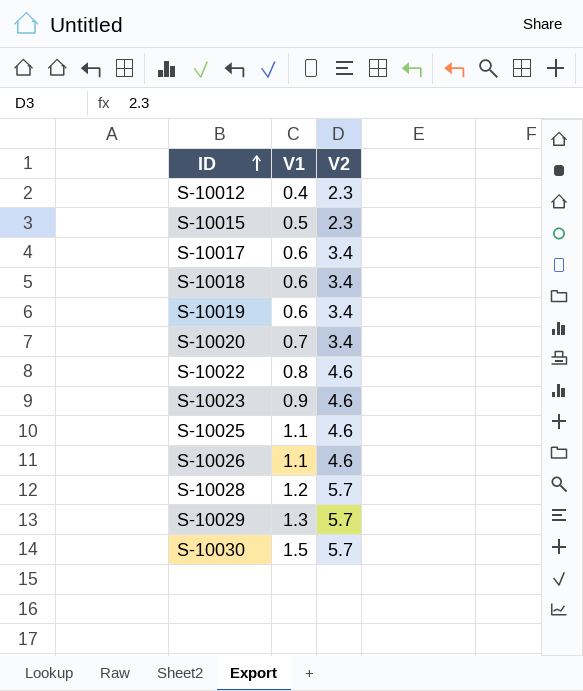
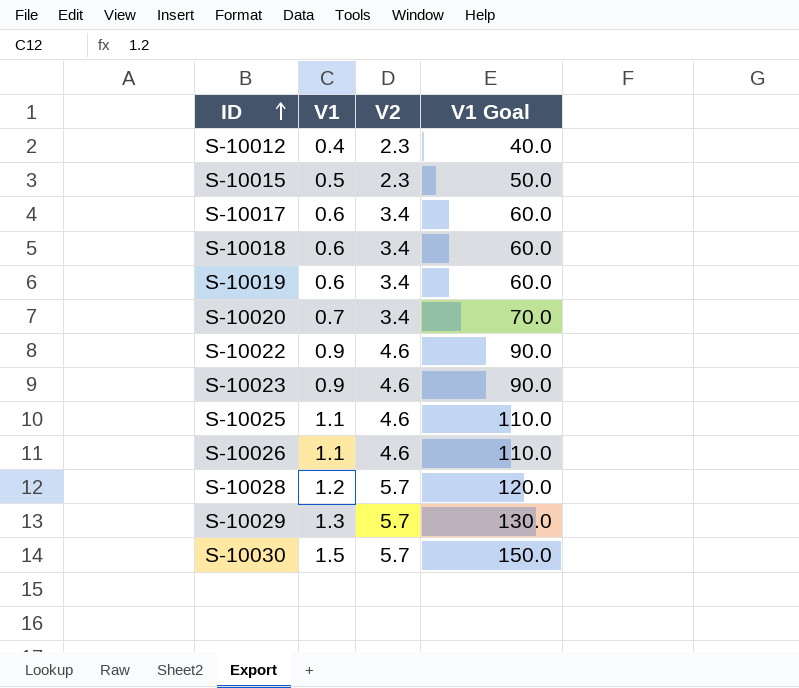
column V1 Goal | formula: none -> [V1] * 100
S-10022 | V1: 0.8 -> 0.9

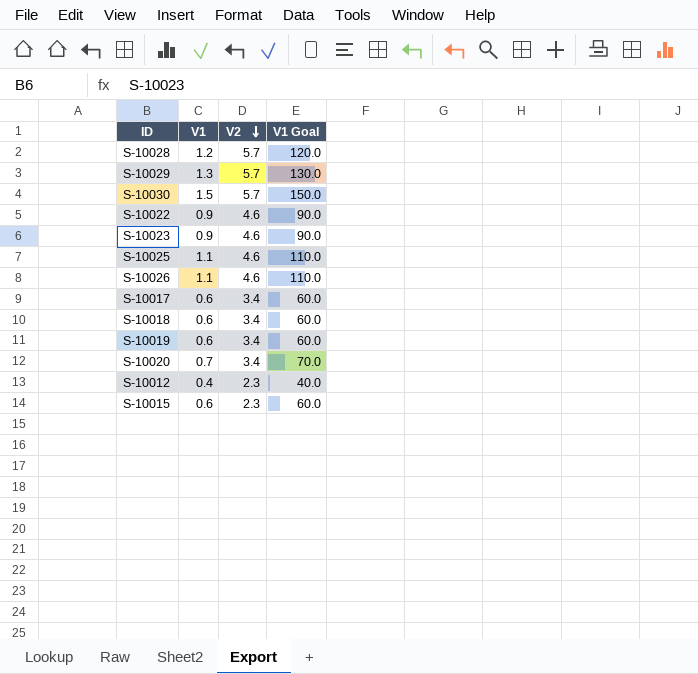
row order: ID ascending -> V2 descending
S-10015 | V1: 0.5 -> 0.6
S-10015 | V1 Goal: 50.0 -> 60.0

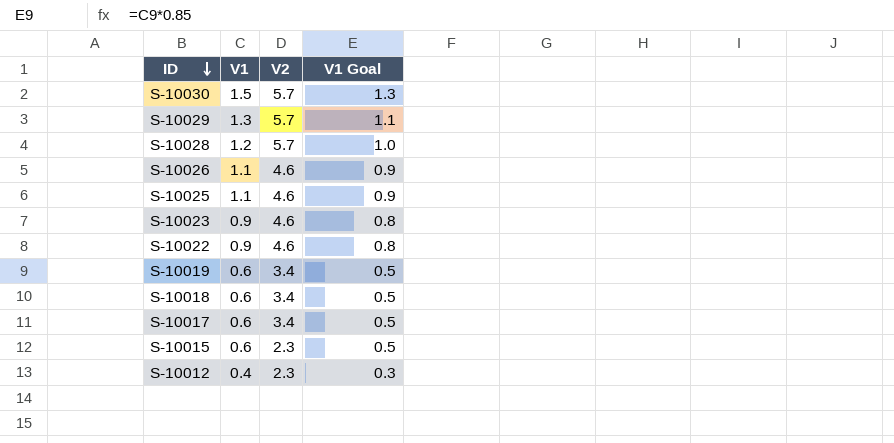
row order: V2 descending -> ID descending
column V1 Goal | formula: [V1] * 100 -> [V1] * 0.85
row S-10020: 0.7 | 3.4 | 70.0 -> none

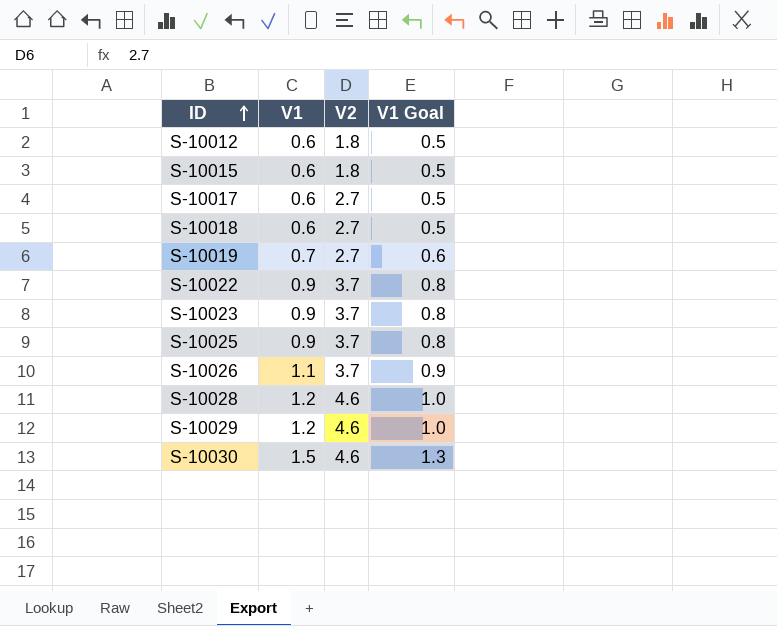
row order: ID descending -> ID ascending
S-10012 | V1: 0.4 -> 0.6
S-10012 | V2: 2.3 -> 1.8
S-10012 | V1 Goal: 0.3 -> 0.5
S-10015 | V2: 2.3 -> 1.8
S-10017 | V2: 3.4 -> 2.7
S-10018 | V2: 3.4 -> 2.7
S-10019 | V1: 0.6 -> 0.7
S-10019 | V2: 3.4 -> 2.7
S-10019 | V1 Goal: 0.5 -> 0.6
S-10022 | V2: 4.6 -> 3.7
S-10023 | V2: 4.6 -> 3.7
S-10025 | V1: 1.1 -> 0.9
S-10025 | V2: 4.6 -> 3.7
S-10025 | V1 Goal: 0.9 -> 0.8
S-10026 | V2: 4.6 -> 3.7
S-10028 | V2: 5.7 -> 4.6
S-10029 | V1: 1.3 -> 1.2
S-10029 | V2: 5.7 -> 4.6
S-10029 | V1 Goal: 1.1 -> 1.0
S-10030 | V2: 5.7 -> 4.6

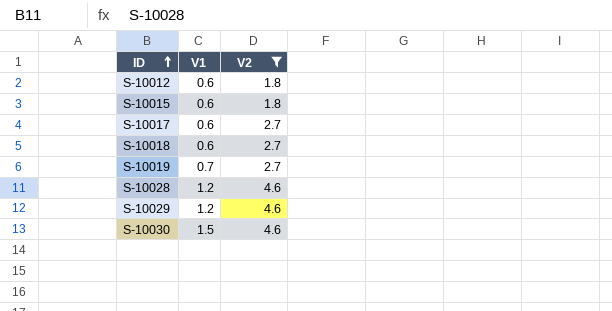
filter: none -> V2 != 3.7
column V1 Goal | formula: [V1] * 0.85 -> none

